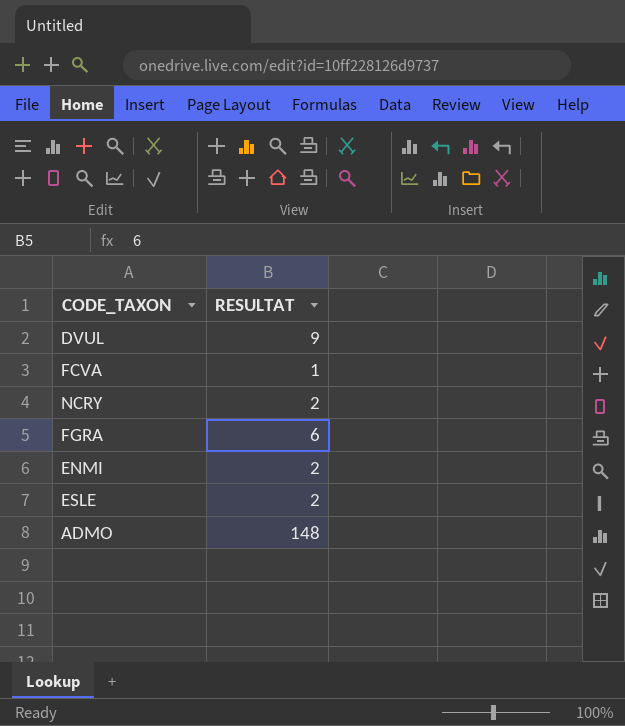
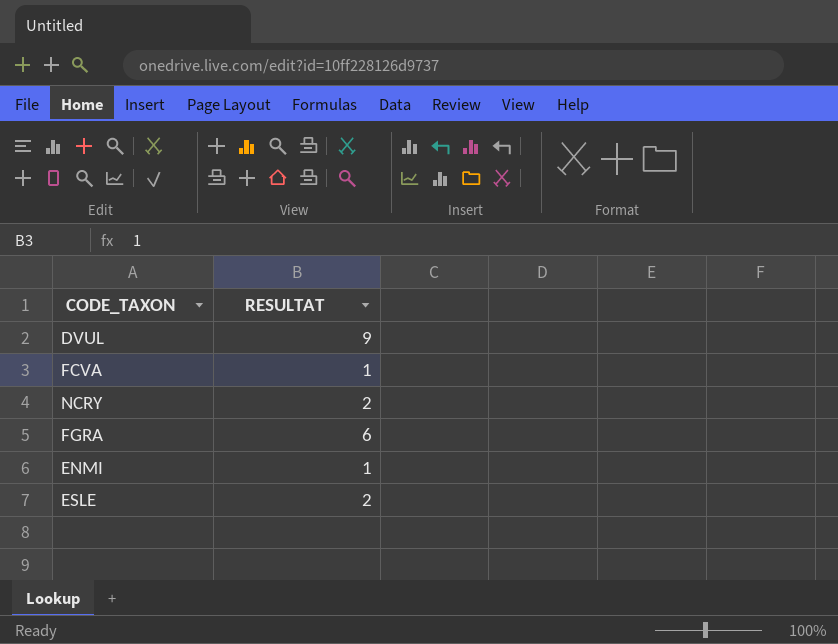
row ADMO: 148 -> none
ENMI | RESULTAT: 2 -> 1

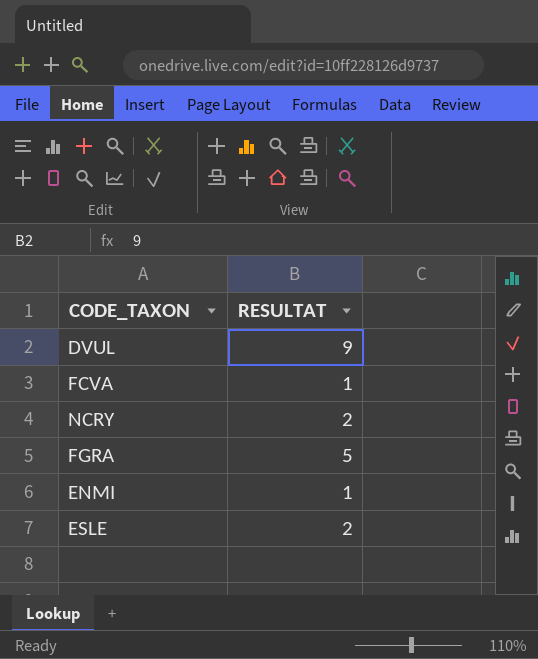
FGRA | RESULTAT: 6 -> 5

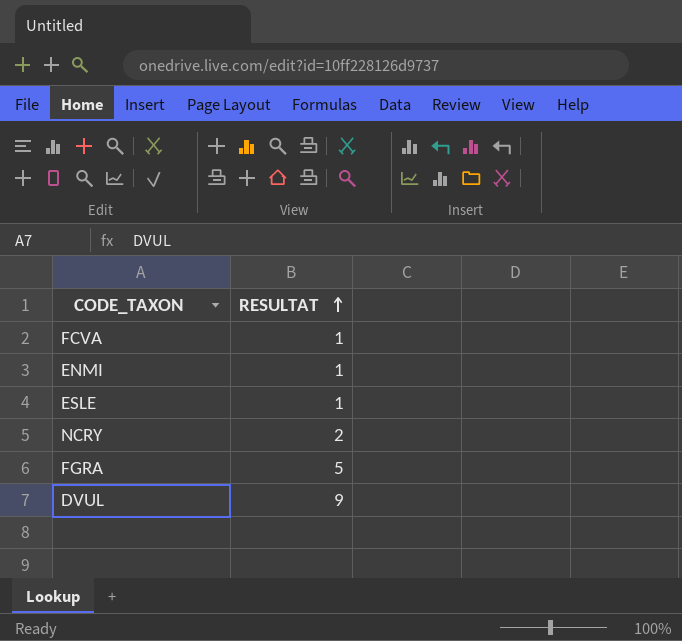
row order: none -> RESULTAT ascending
ESLE | RESULTAT: 2 -> 1

